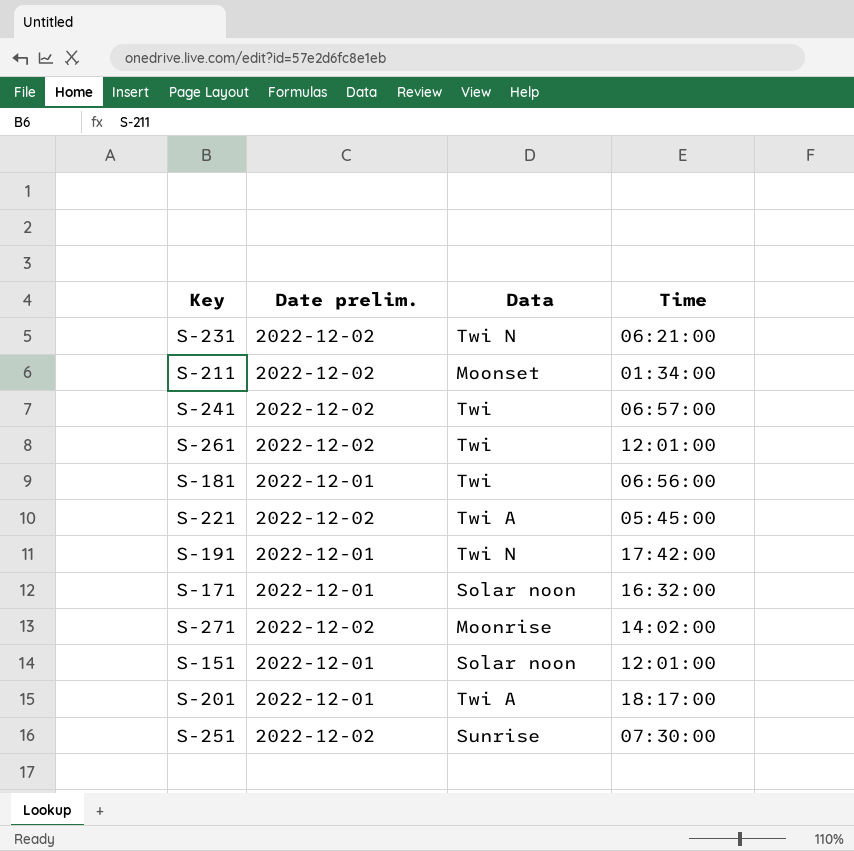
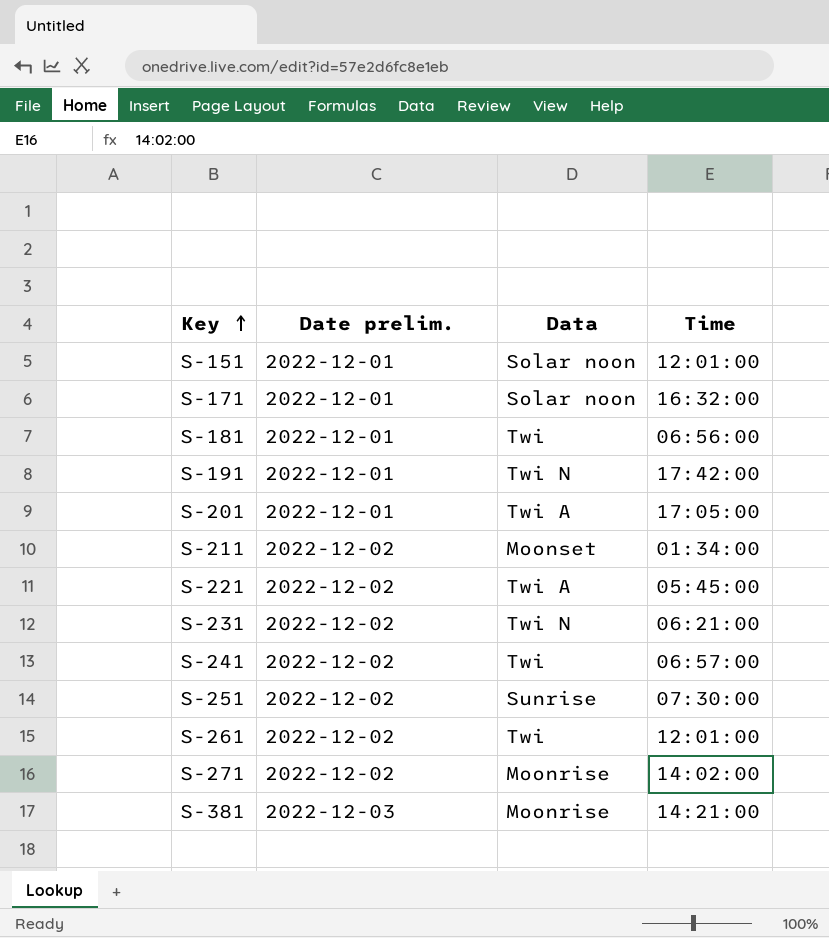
row order: none -> Key ascending
S-201 | Time: 18:17:00 -> 17:05:00
row S-381: none -> 2022-12-03 | Moonrise | 14:21:00

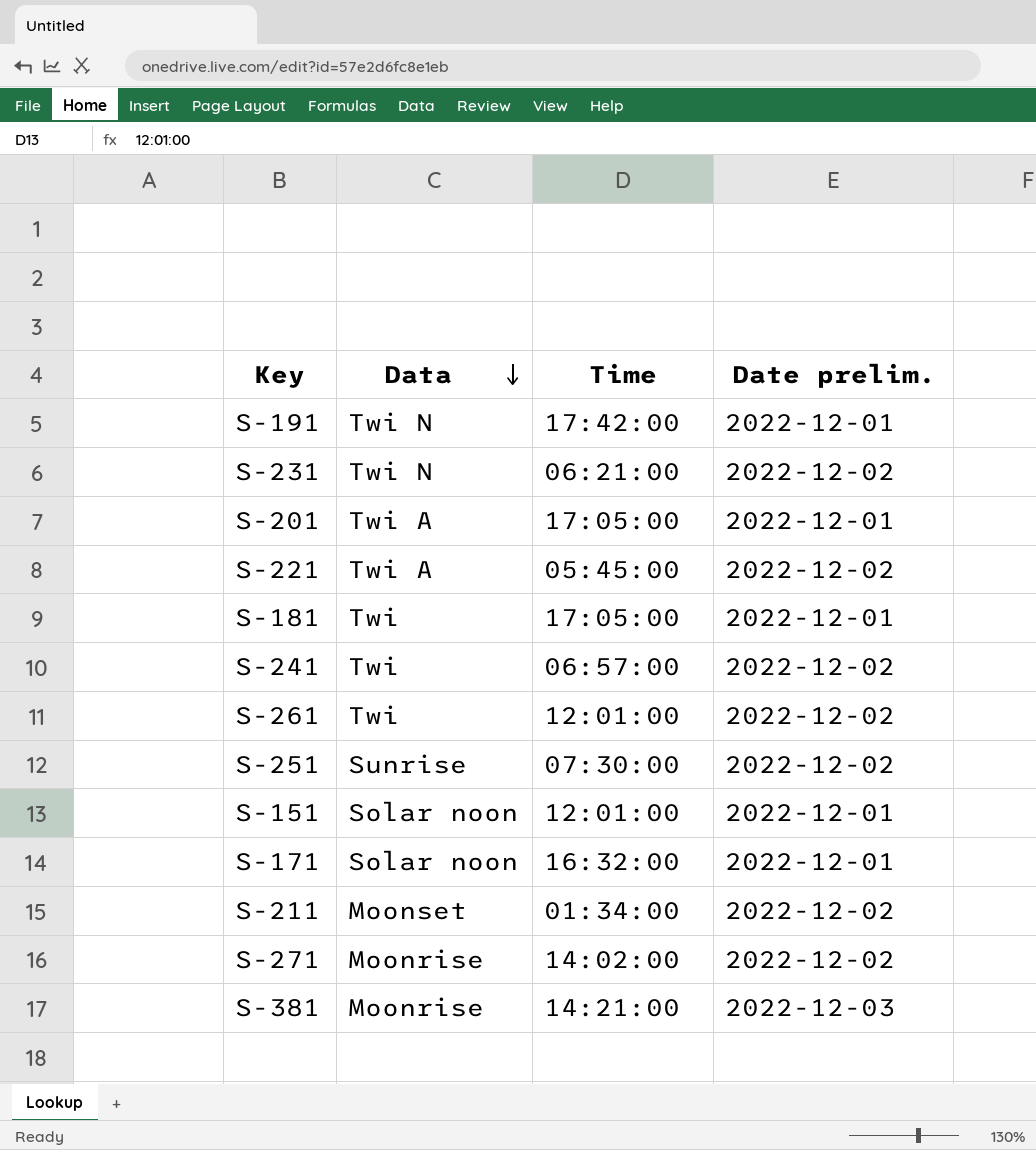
row order: Key ascending -> Data descending
column Date prelim. | position: 2 -> 4
S-181 | Time: 06:56:00 -> 17:05:00

